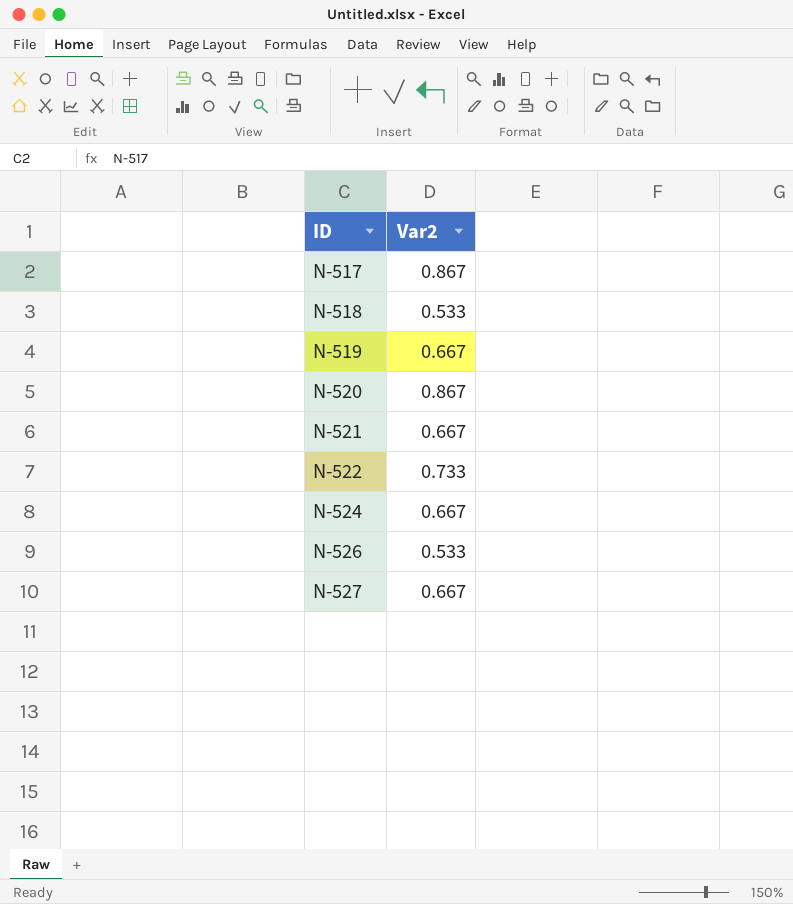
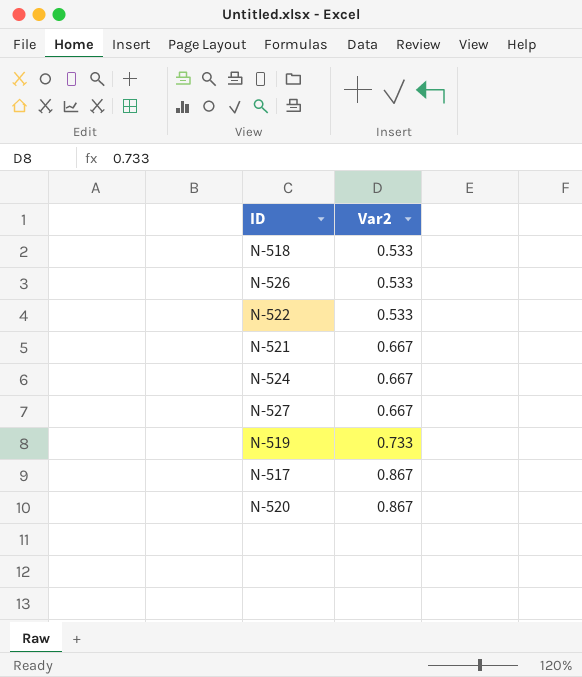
row order: ID ascending -> Var2 ascending
N-522 | Var2: 0.733 -> 0.533
N-519 | Var2: 0.667 -> 0.733

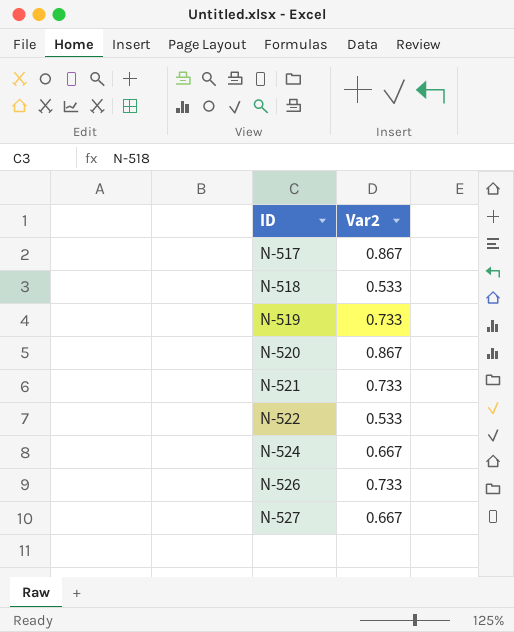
row order: Var2 ascending -> ID ascending
N-521 | Var2: 0.667 -> 0.733
N-526 | Var2: 0.533 -> 0.733

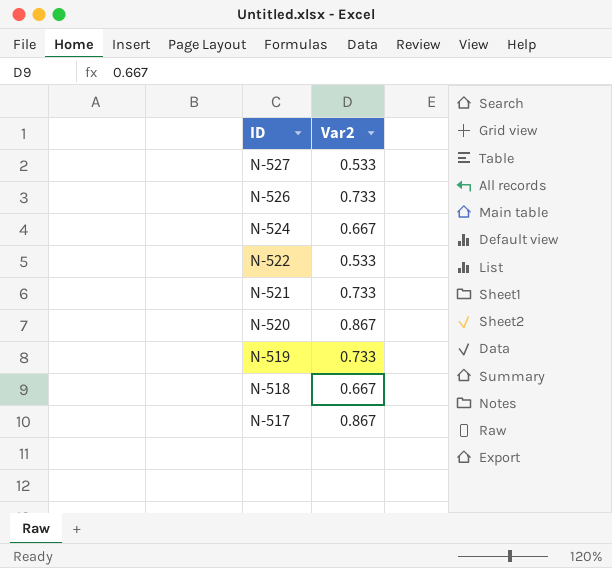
row order: ID ascending -> ID descending
N-527 | Var2: 0.667 -> 0.533
N-518 | Var2: 0.533 -> 0.667

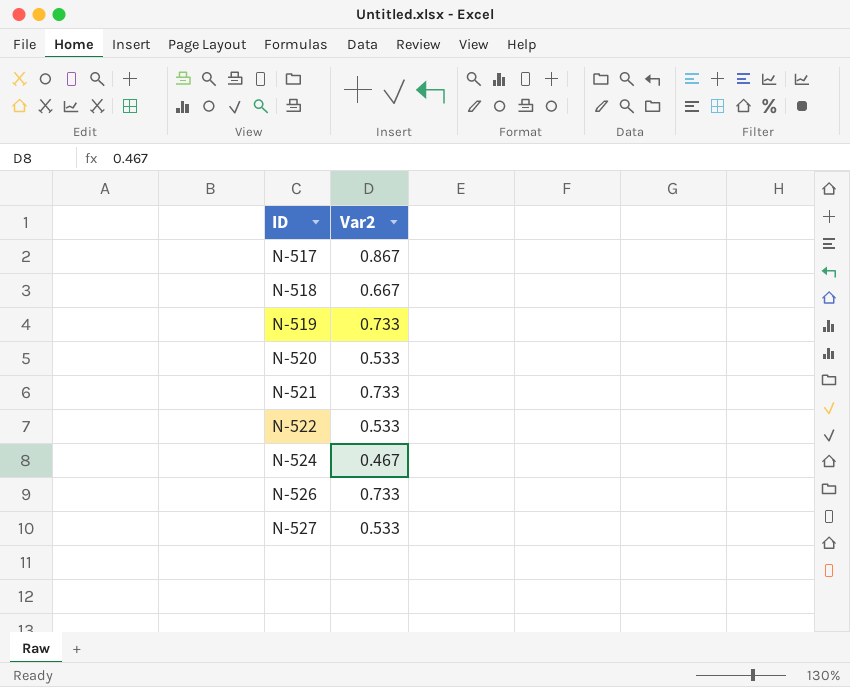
row order: ID descending -> ID ascending
N-520 | Var2: 0.867 -> 0.533
N-524 | Var2: 0.667 -> 0.467

